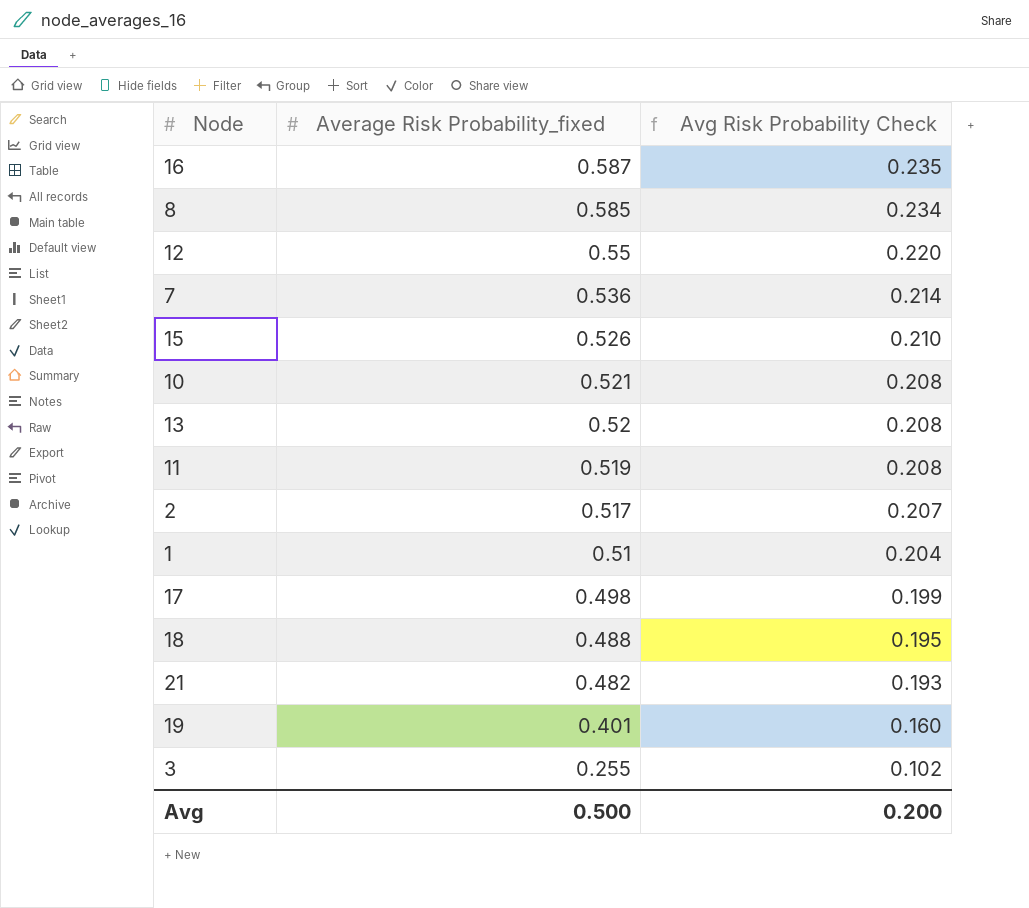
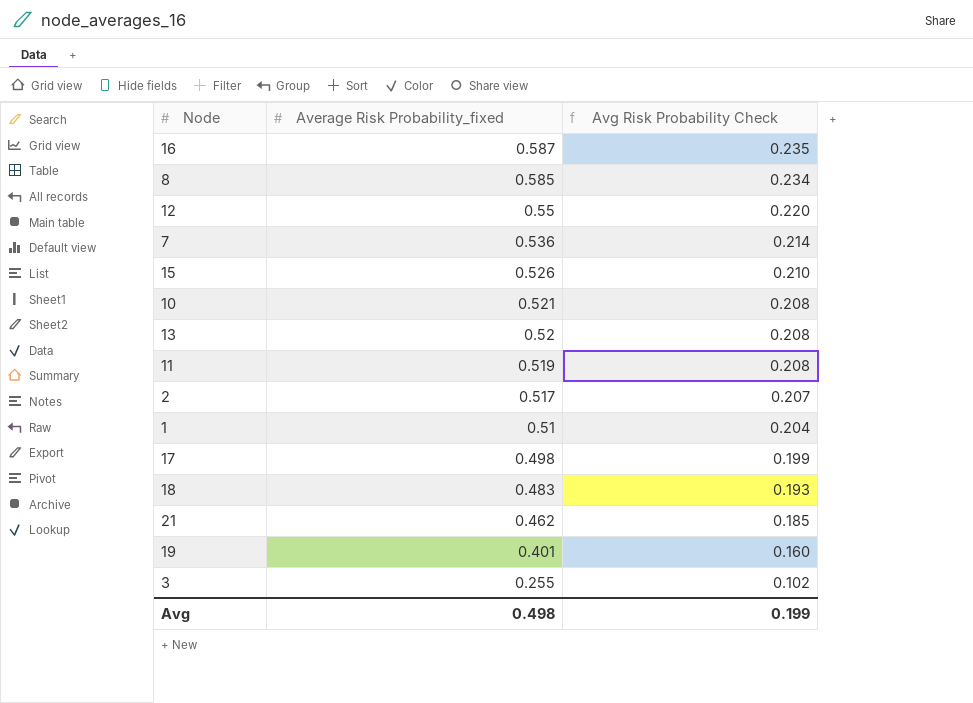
18 | Average Risk Probability_fixed: 0.488 -> 0.483
18 | Avg Risk Probability Check: 0.195 -> 0.193
21 | Average Risk Probability_fixed: 0.482 -> 0.462
21 | Avg Risk Probability Check: 0.193 -> 0.185
Avg | Average Risk Probability_fixed: 0.500 -> 0.498
Avg | Avg Risk Probability Check: 0.200 -> 0.199

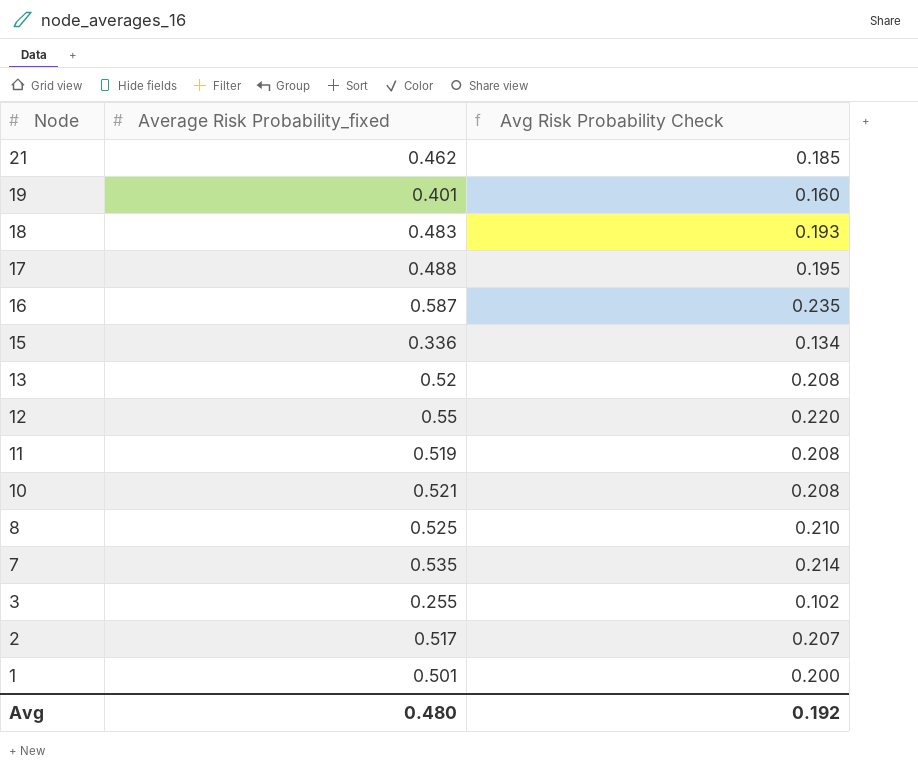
row order: Average Risk Probability_fixed descending -> Node descending
17 | Average Risk Probability_fixed: 0.498 -> 0.488
17 | Avg Risk Probability Check: 0.199 -> 0.195
15 | Average Risk Probability_fixed: 0.526 -> 0.336
15 | Avg Risk Probability Check: 0.210 -> 0.134
8 | Average Risk Probability_fixed: 0.585 -> 0.525
8 | Avg Risk Probability Check: 0.234 -> 0.210
7 | Average Risk Probability_fixed: 0.536 -> 0.535
1 | Average Risk Probability_fixed: 0.51 -> 0.501
1 | Avg Risk Probability Check: 0.204 -> 0.200
Avg | Average Risk Probability_fixed: 0.498 -> 0.480
Avg | Avg Risk Probability Check: 0.199 -> 0.192

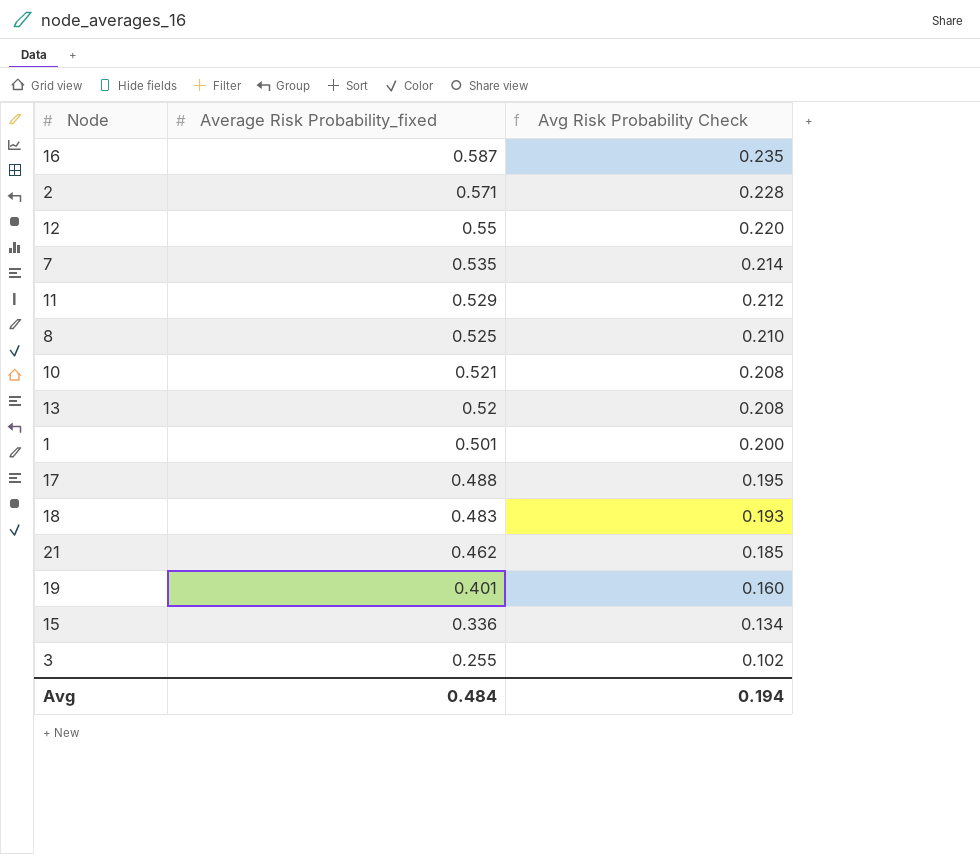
row order: Node descending -> Average Risk Probability_fixed descending
2 | Average Risk Probability_fixed: 0.517 -> 0.571
2 | Avg Risk Probability Check: 0.207 -> 0.228
11 | Average Risk Probability_fixed: 0.519 -> 0.529
11 | Avg Risk Probability Check: 0.208 -> 0.212
Avg | Average Risk Probability_fixed: 0.480 -> 0.484
Avg | Avg Risk Probability Check: 0.192 -> 0.194

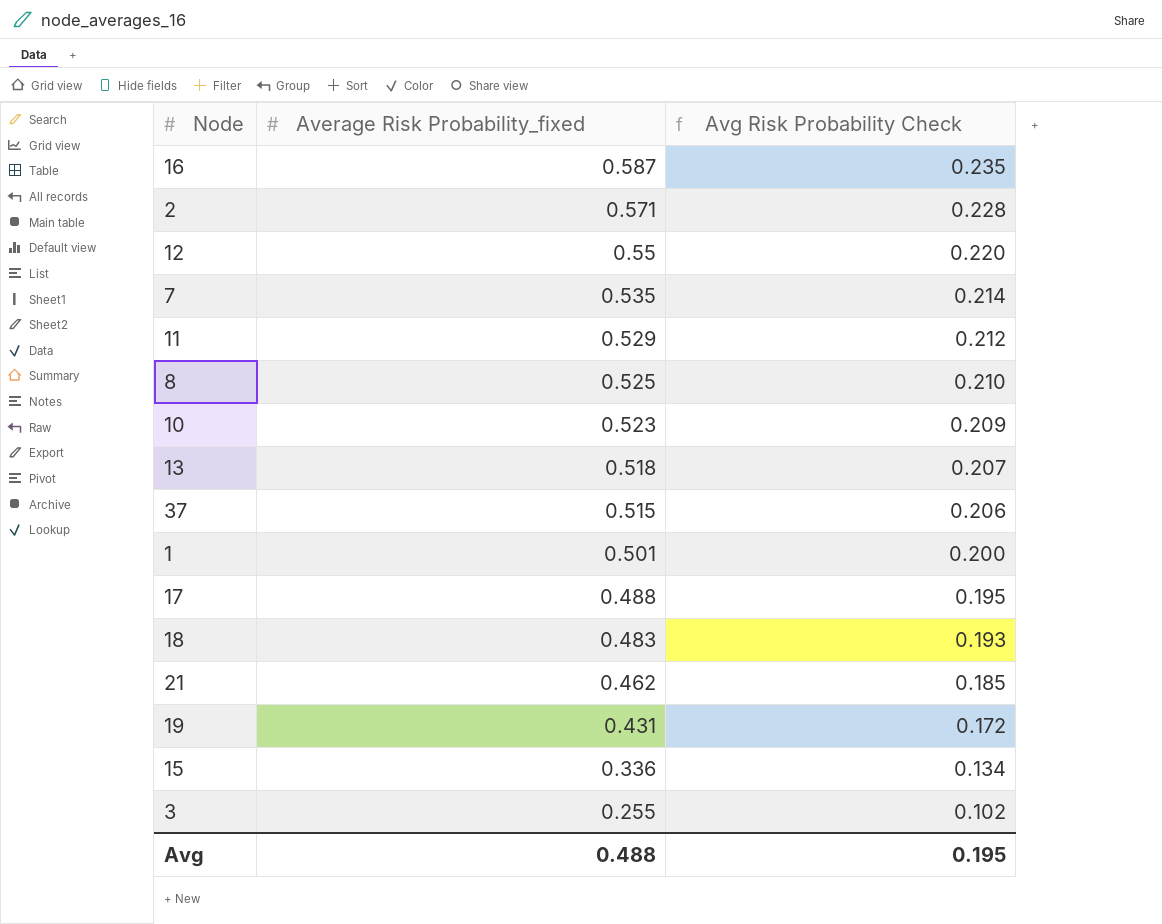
10 | Average Risk Probability_fixed: 0.521 -> 0.523
10 | Avg Risk Probability Check: 0.208 -> 0.209
13 | Average Risk Probability_fixed: 0.52 -> 0.518
13 | Avg Risk Probability Check: 0.208 -> 0.207
row 37: none -> 0.515 | 0.206
19 | Average Risk Probability_fixed: 0.401 -> 0.431
19 | Avg Risk Probability Check: 0.160 -> 0.172
Avg | Average Risk Probability_fixed: 0.484 -> 0.488
Avg | Avg Risk Probability Check: 0.194 -> 0.195

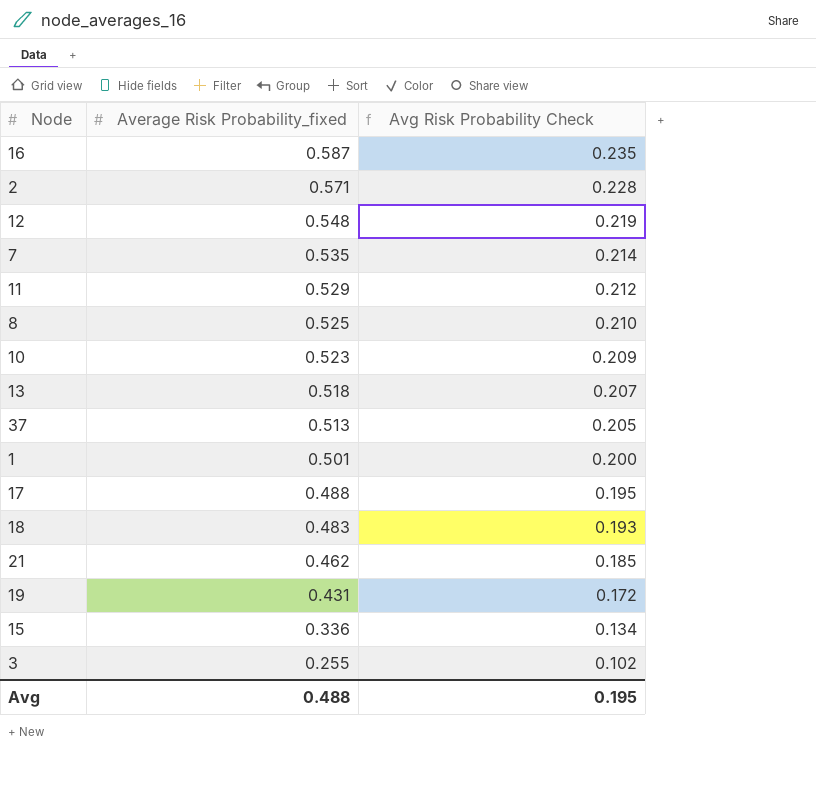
12 | Average Risk Probability_fixed: 0.55 -> 0.548
12 | Avg Risk Probability Check: 0.220 -> 0.219
37 | Average Risk Probability_fixed: 0.515 -> 0.513
37 | Avg Risk Probability Check: 0.206 -> 0.205

